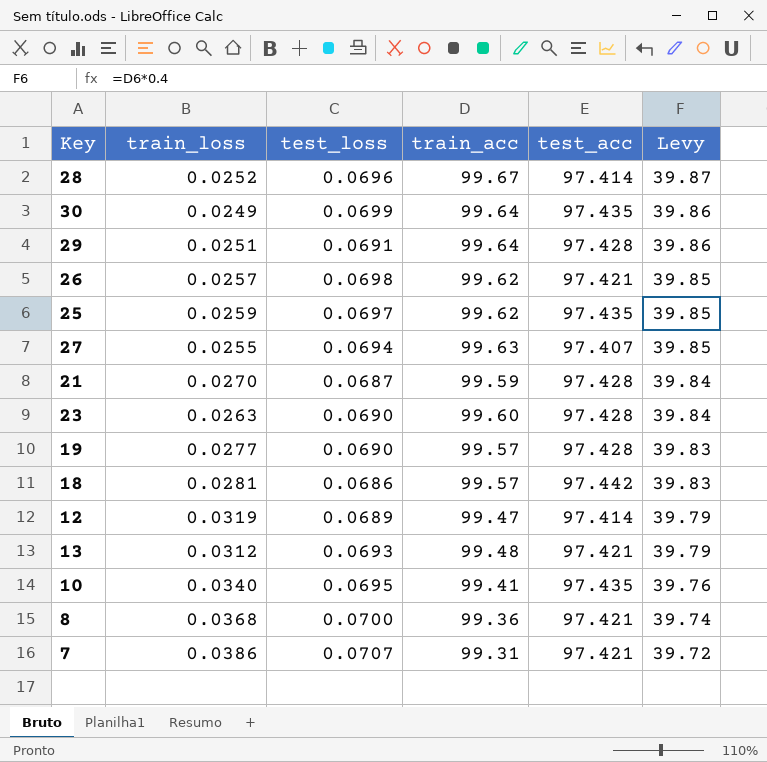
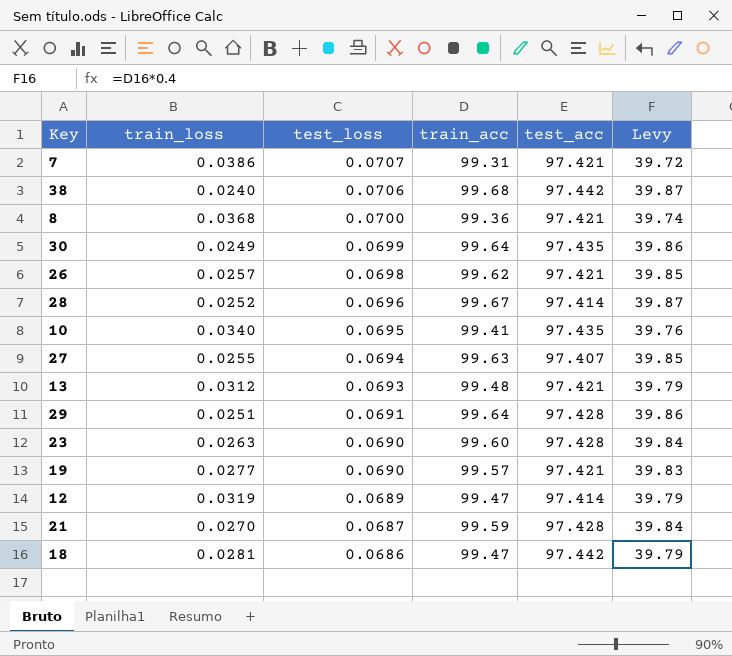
row order: Levy descending -> test_loss descending
row 25: 0.0259 | 0.0697 | 99.62 | 97.435 | 39.85 -> none
row 38: none -> 0.0240 | 0.0706 | 99.68 | 97.442 | 39.87
19 | test_acc: 97.428 -> 97.421
18 | train_acc: 99.57 -> 99.47
18 | Levy: 39.83 -> 39.79

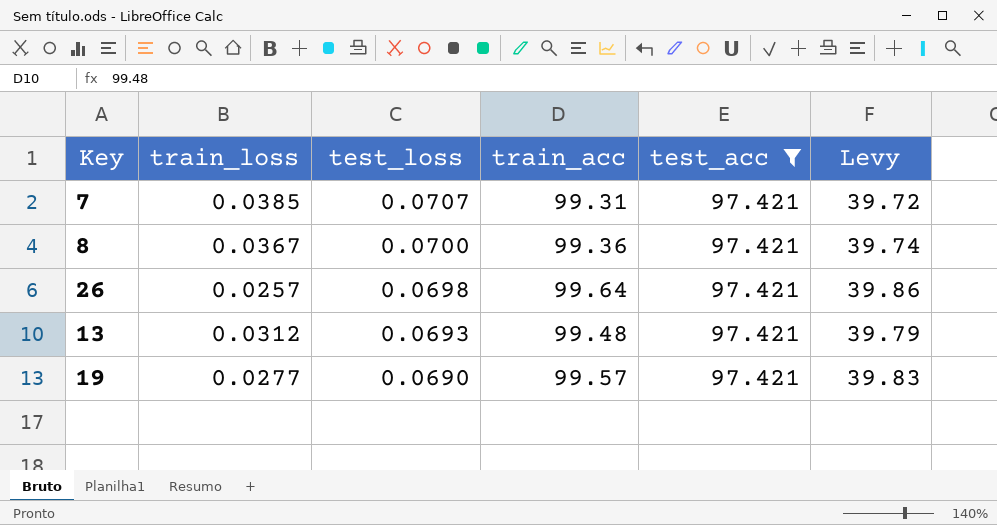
filter: none -> test_acc = 97.421
7 | train_loss: 0.0386 -> 0.0385
8 | train_loss: 0.0368 -> 0.0367
26 | train_acc: 99.62 -> 99.64
26 | Levy: 39.85 -> 39.86

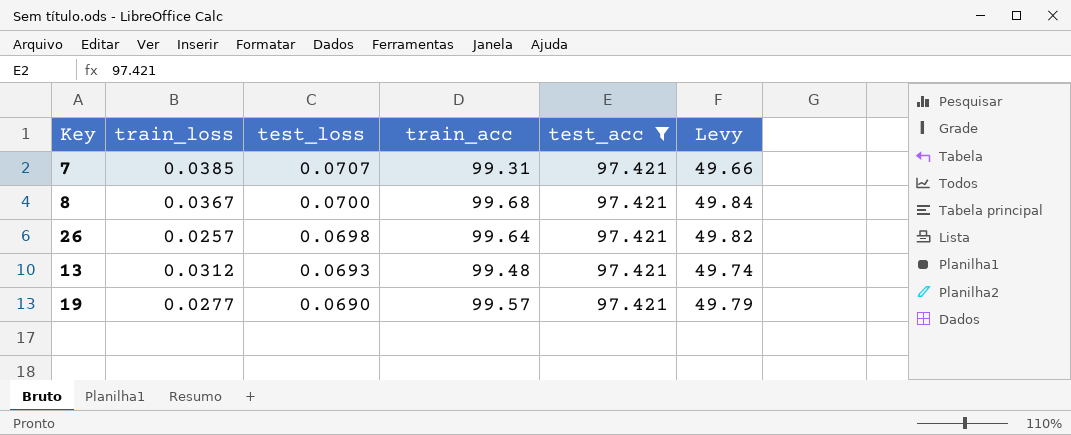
column Levy | formula: [train_acc] * 0.4 -> [train_acc] * 0.5
8 | train_acc: 99.36 -> 99.68

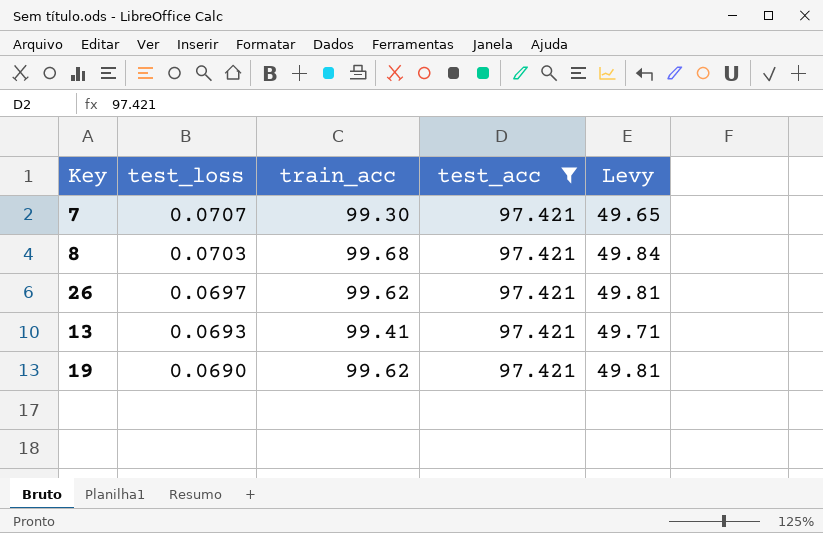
column train_loss | position: 2 -> none
7 | train_acc: 99.31 -> 99.30
7 | Levy: 49.66 -> 49.65
8 | test_loss: 0.0700 -> 0.0703
26 | test_loss: 0.0698 -> 0.0697
26 | train_acc: 99.64 -> 99.62
26 | Levy: 49.82 -> 49.81
13 | train_acc: 99.48 -> 99.41
13 | Levy: 49.74 -> 49.71
19 | train_acc: 99.57 -> 99.62
19 | Levy: 49.79 -> 49.81

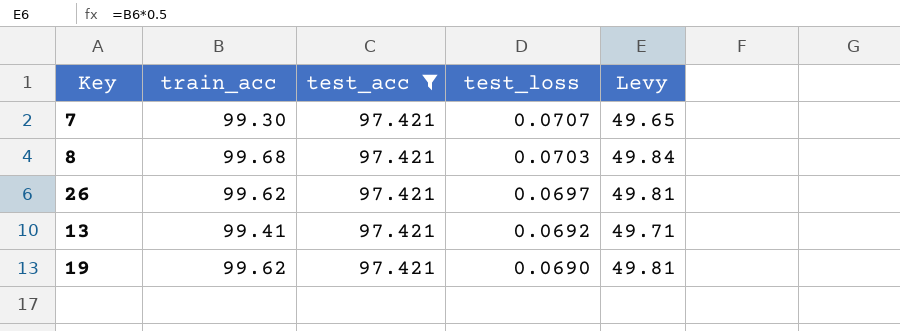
column test_loss | position: 2 -> 4
13 | test_loss: 0.0693 -> 0.0692

